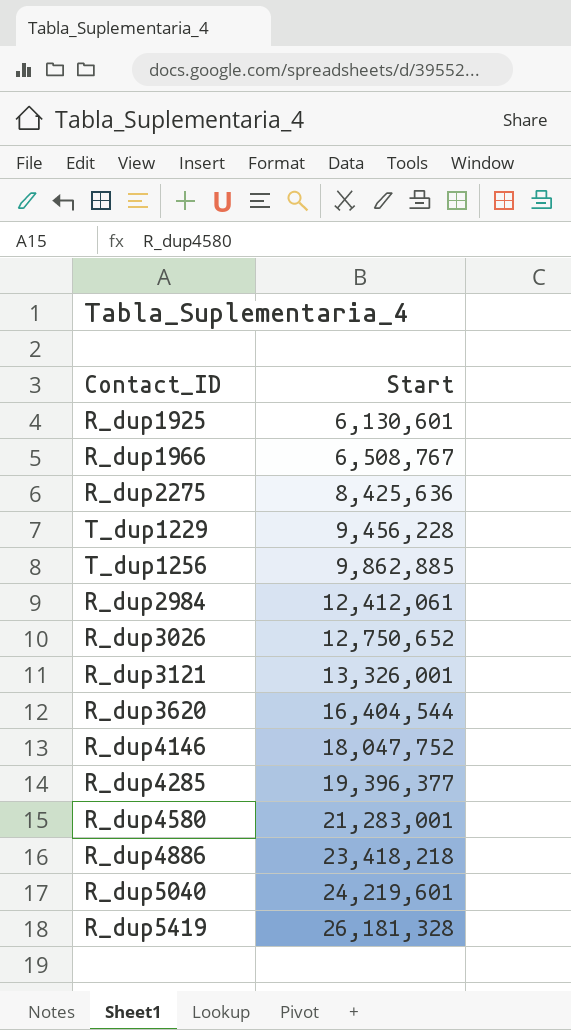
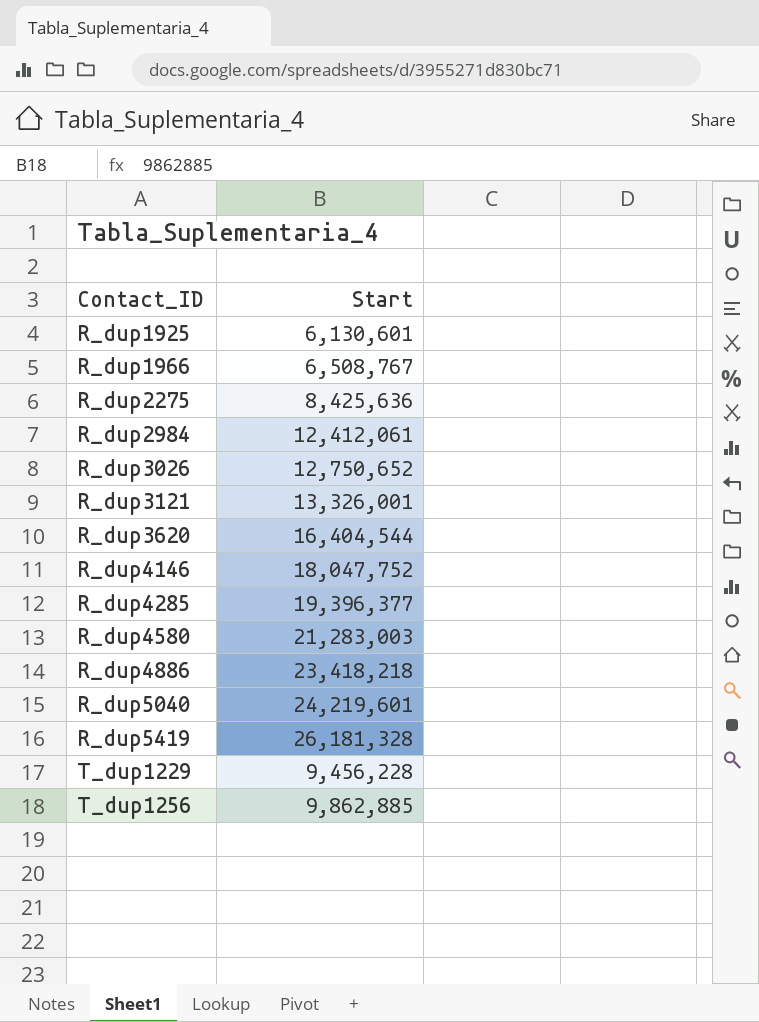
row order: Start ascending -> Contact_ID ascending
R_dup4580 | Start: 21,283,001 -> 21,283,003

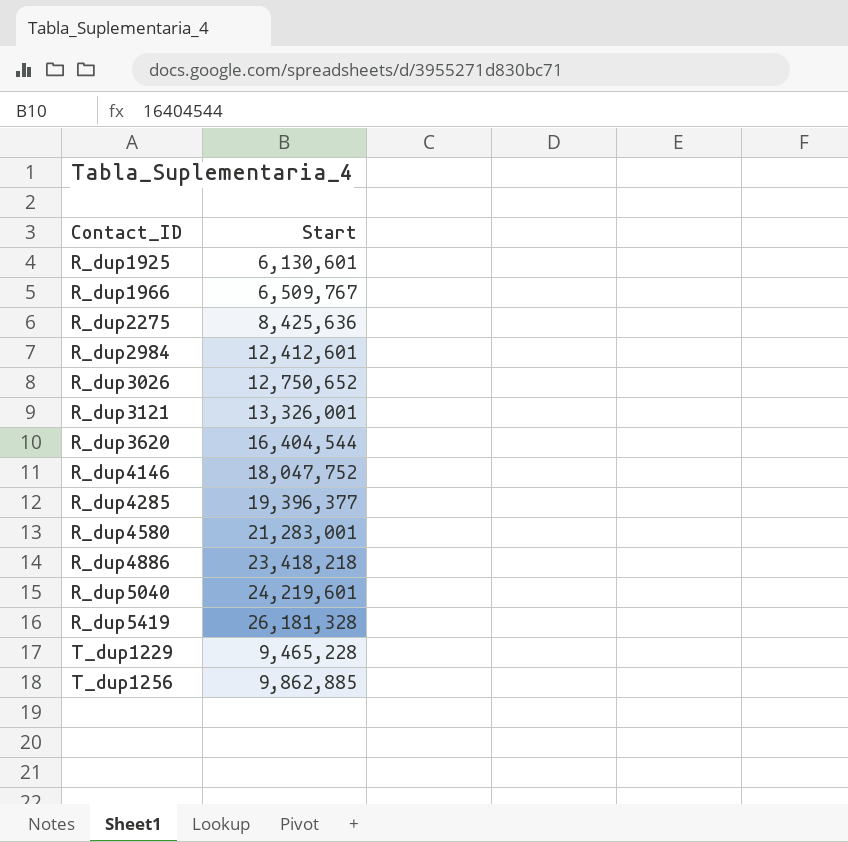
R_dup1966 | Start: 6,508,767 -> 6,509,767
R_dup2984 | Start: 12,412,061 -> 12,412,601
R_dup4580 | Start: 21,283,003 -> 21,283,001
T_dup1229 | Start: 9,456,228 -> 9,465,228

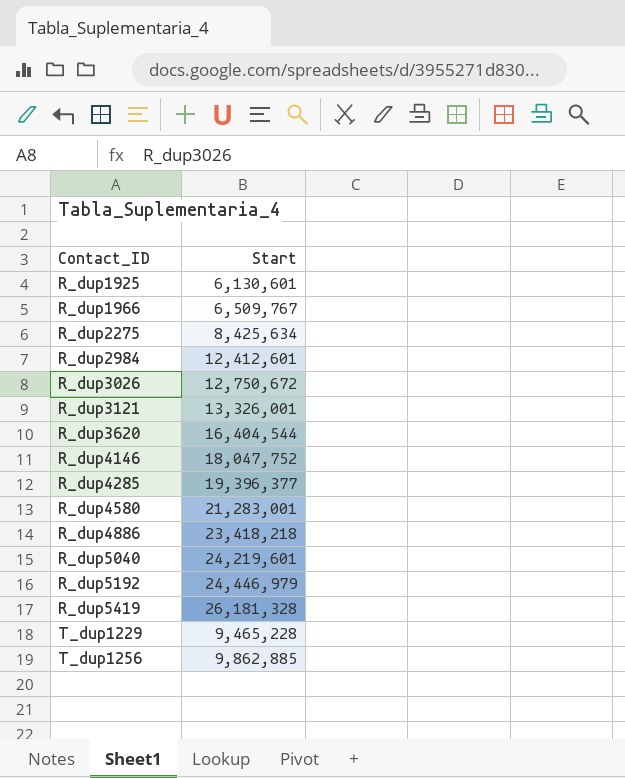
R_dup2275 | Start: 8,425,636 -> 8,425,634
R_dup3026 | Start: 12,750,652 -> 12,750,672
row R_dup5192: none -> 24,446,979

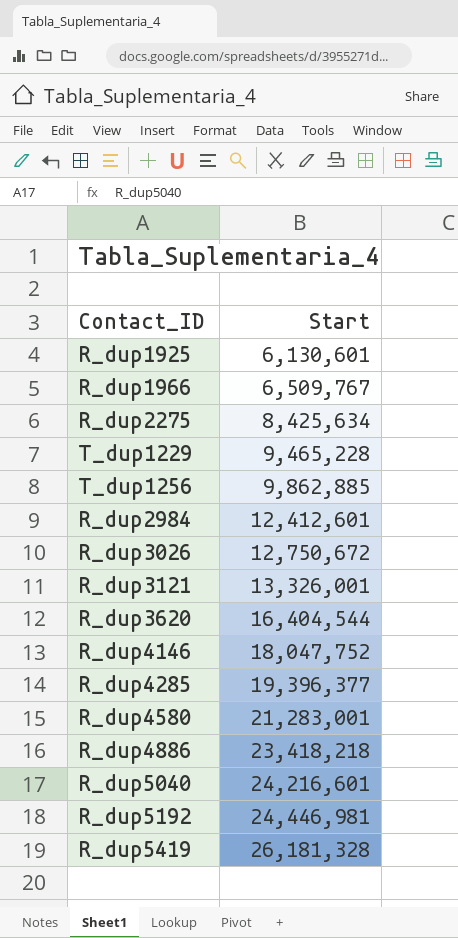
row order: Contact_ID ascending -> Start ascending
R_dup5040 | Start: 24,219,601 -> 24,216,601
R_dup5192 | Start: 24,446,979 -> 24,446,981

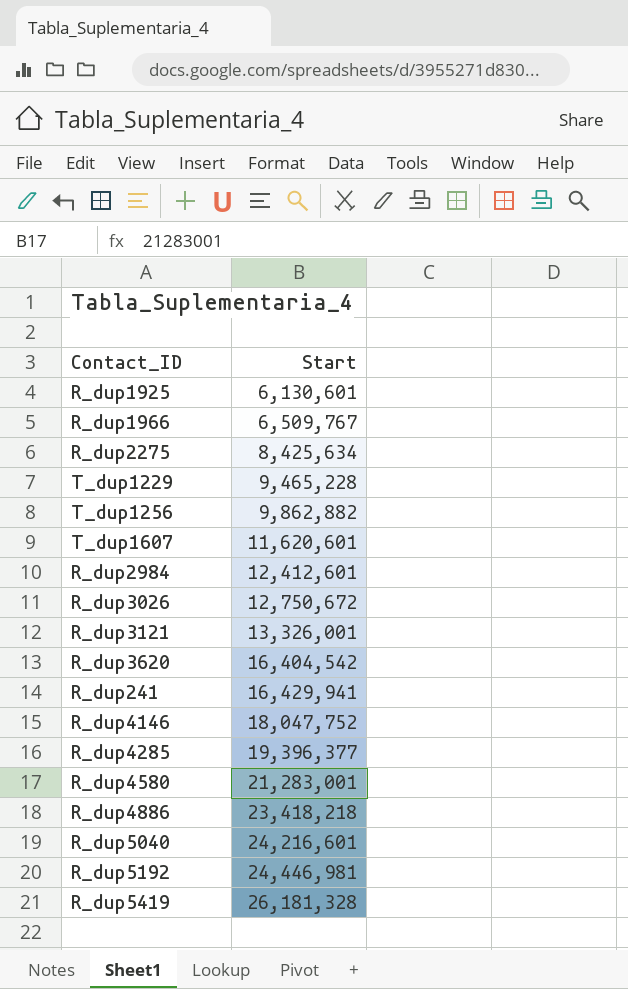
T_dup1256 | Start: 9,862,885 -> 9,862,882
row T_dup1607: none -> 11,620,601
R_dup3620 | Start: 16,404,544 -> 16,404,542
row R_dup241: none -> 16,429,941

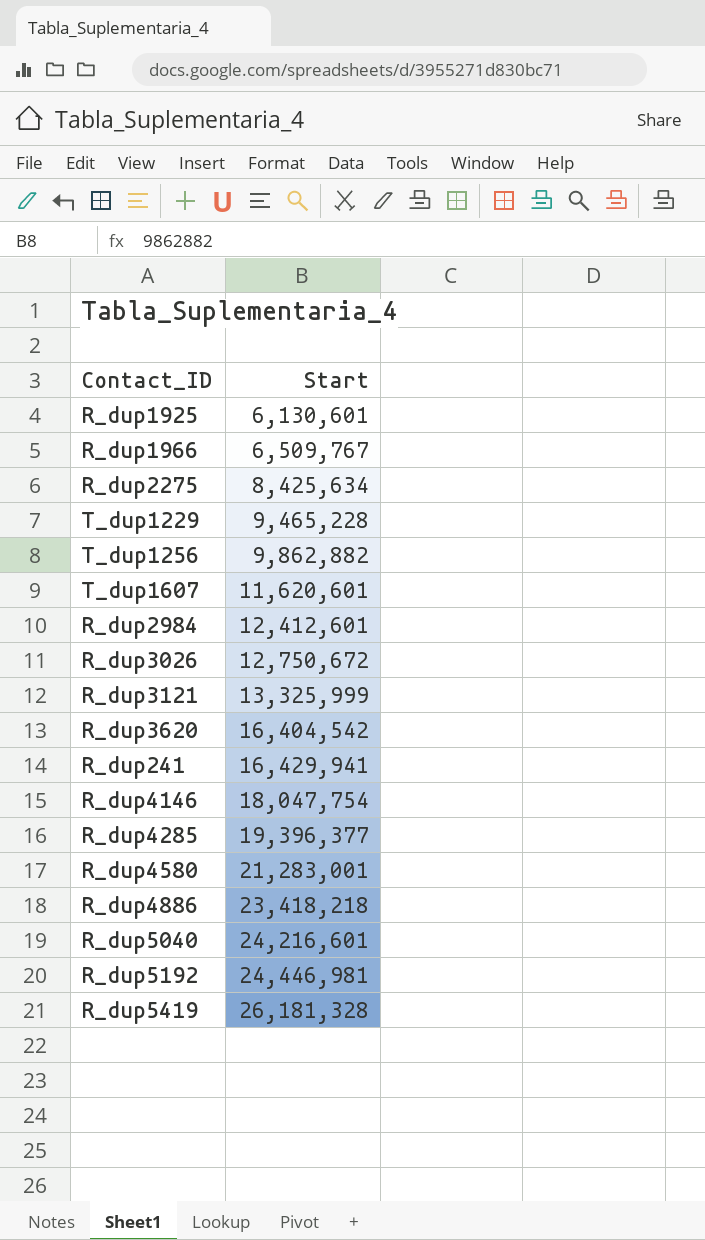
R_dup3121 | Start: 13,326,001 -> 13,325,999
R_dup4146 | Start: 18,047,752 -> 18,047,754

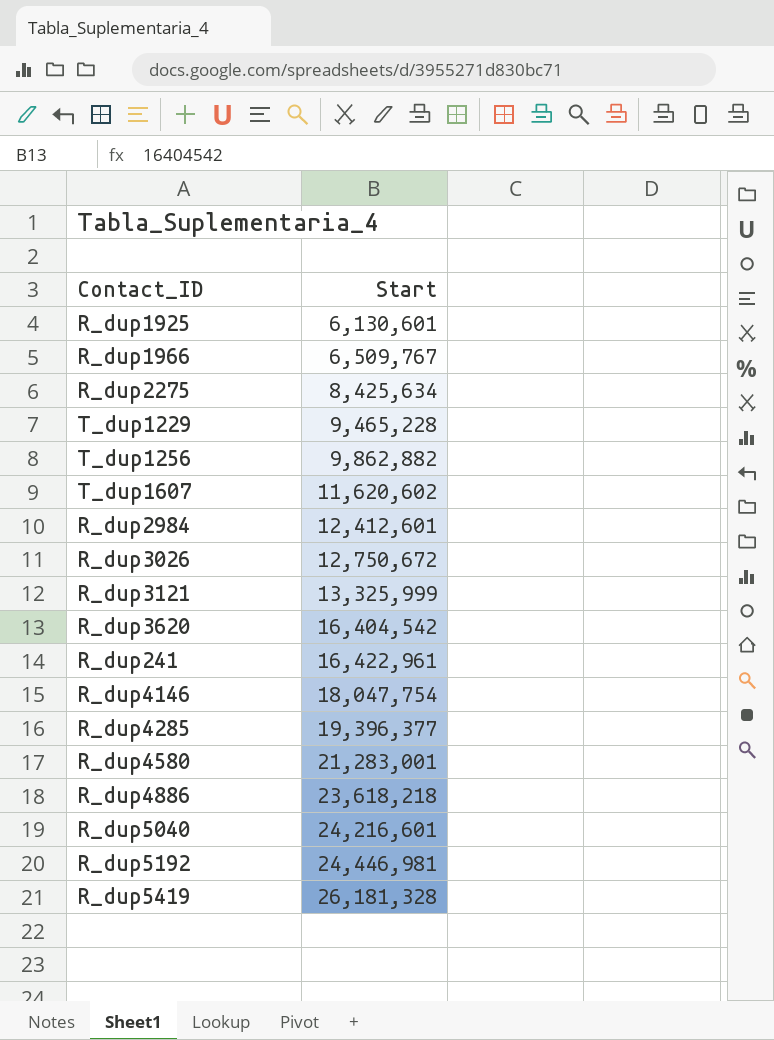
T_dup1607 | Start: 11,620,601 -> 11,620,602
R_dup241 | Start: 16,429,941 -> 16,422,961
R_dup4886 | Start: 23,418,218 -> 23,618,218

